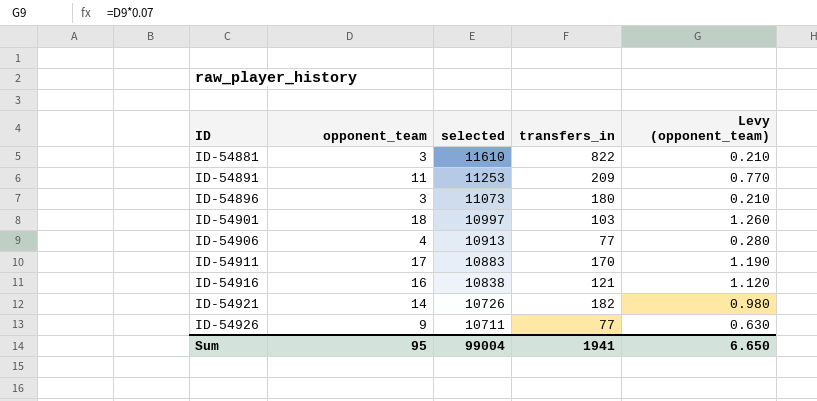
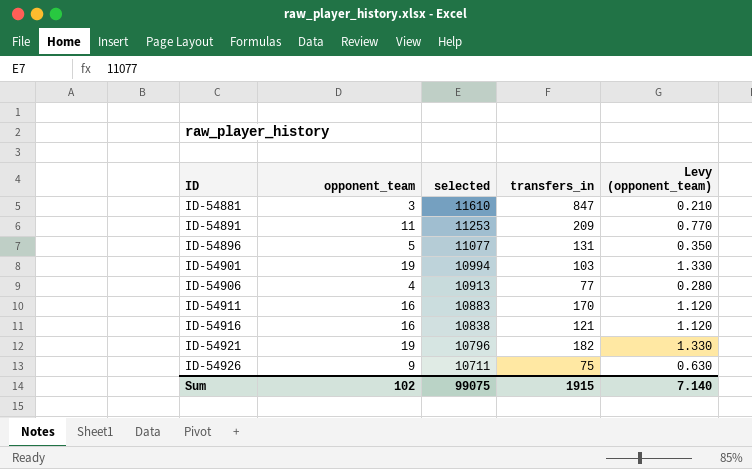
ID-54881 | transfers_in: 822 -> 847
ID-54896 | opponent_team: 3 -> 5
ID-54896 | selected: 11073 -> 11077
ID-54896 | transfers_in: 180 -> 131
ID-54896 | Levy (opponent_team): 0.210 -> 0.350
ID-54901 | opponent_team: 18 -> 19
ID-54901 | selected: 10997 -> 10994
ID-54901 | Levy (opponent_team): 1.260 -> 1.330
ID-54911 | opponent_team: 17 -> 16
ID-54911 | Levy (opponent_team): 1.190 -> 1.120
ID-54921 | opponent_team: 14 -> 19
ID-54921 | selected: 10726 -> 10796
ID-54921 | Levy (opponent_team): 0.980 -> 1.330
ID-54926 | transfers_in: 77 -> 75
Sum | opponent_team: 95 -> 102
Sum | selected: 99004 -> 99075
Sum | transfers_in: 1941 -> 1915
Sum | Levy (opponent_team): 6.650 -> 7.140

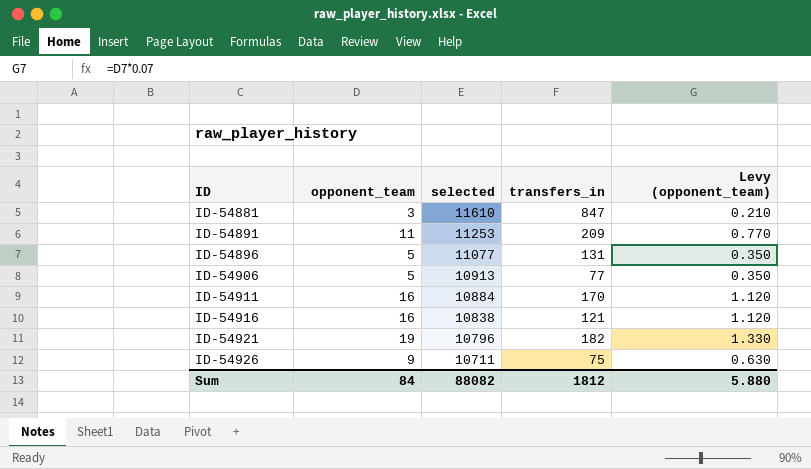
row ID-54901: 19 | 10994 | 103 | 1.330 -> none
ID-54906 | opponent_team: 4 -> 5
ID-54906 | Levy (opponent_team): 0.280 -> 0.350
ID-54911 | selected: 10883 -> 10884
Sum | opponent_team: 102 -> 84
Sum | selected: 99075 -> 88082
Sum | transfers_in: 1915 -> 1812
Sum | Levy (opponent_team): 7.140 -> 5.880

